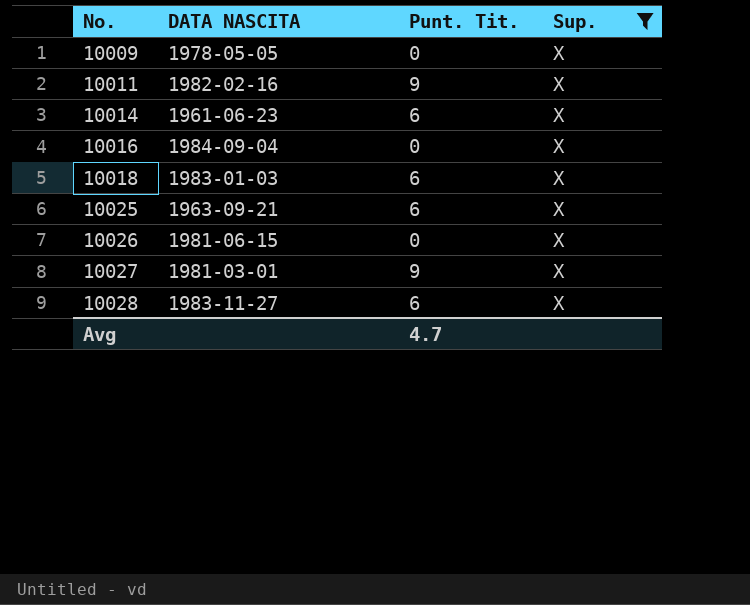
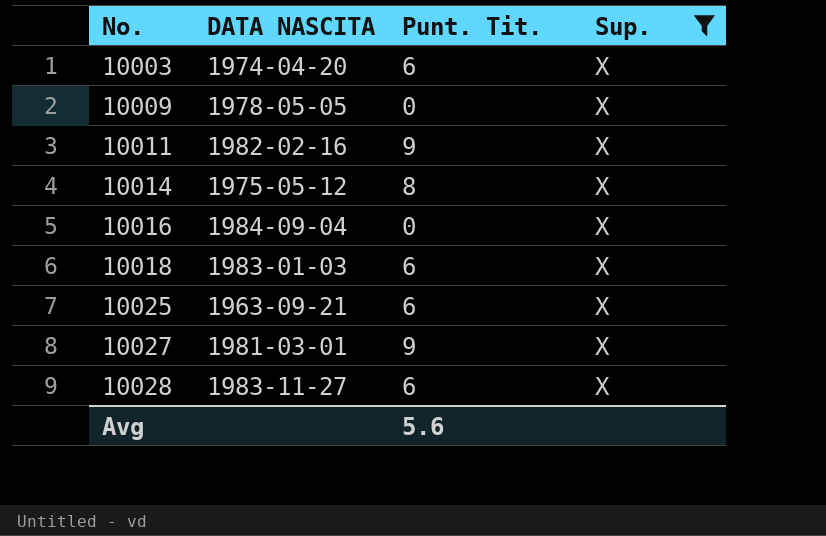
row 10026: 1981-06-15 | 0 | X -> none
row 10003: none -> 1974-04-20 | 6 | X
10014 | DATA NASCITA: 1961-06-23 -> 1975-05-12
10014 | Punt. Tit.: 6 -> 8
Avg | Punt. Tit.: 4.7 -> 5.6

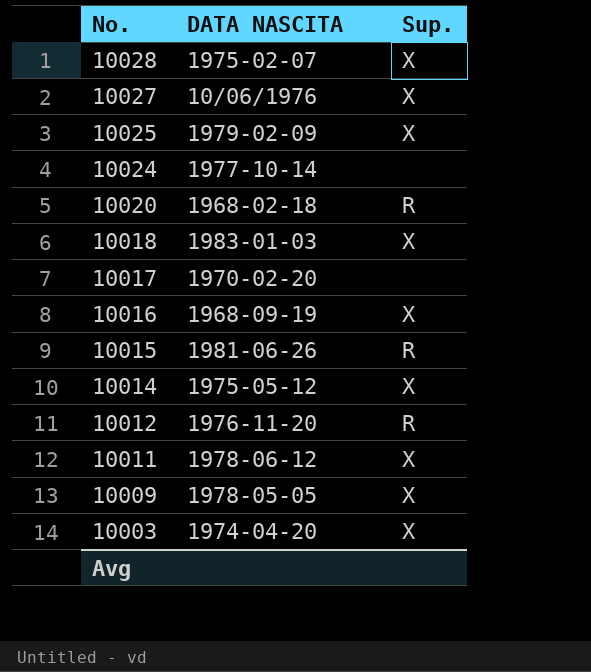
filter: Sup. = X -> none
row order: No. ascending -> No. descending
column Punt. Tit. | position: 3 -> none
10028 | DATA NASCITA: 1983-11-27 -> 1975-02-07
10027 | DATA NASCITA: 1981-03-01 -> 10/06/1976
10025 | DATA NASCITA: 1963-09-21 -> 1979-02-09
10016 | DATA NASCITA: 1984-09-04 -> 1968-09-19
10011 | DATA NASCITA: 1982-02-16 -> 1978-06-12

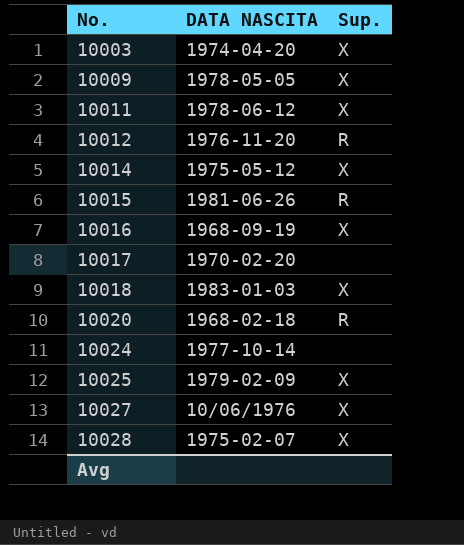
row order: No. descending -> No. ascending

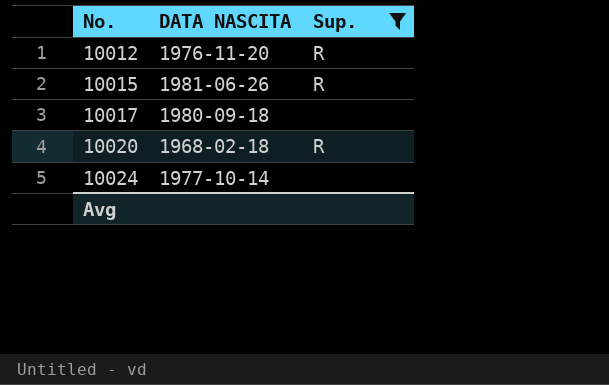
filter: none -> Sup. != X
10017 | DATA NASCITA: 1970-02-20 -> 1980-09-18

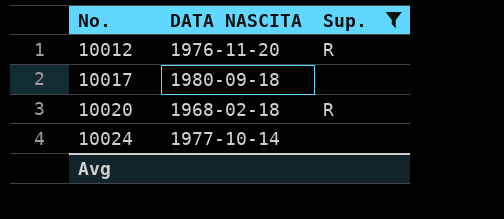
row 10015: 1981-06-26 | R -> none

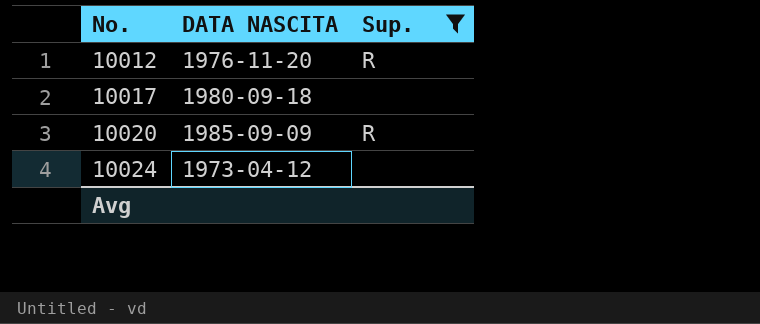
10020 | DATA NASCITA: 1968-02-18 -> 1985-09-09
10024 | DATA NASCITA: 1977-10-14 -> 1973-04-12

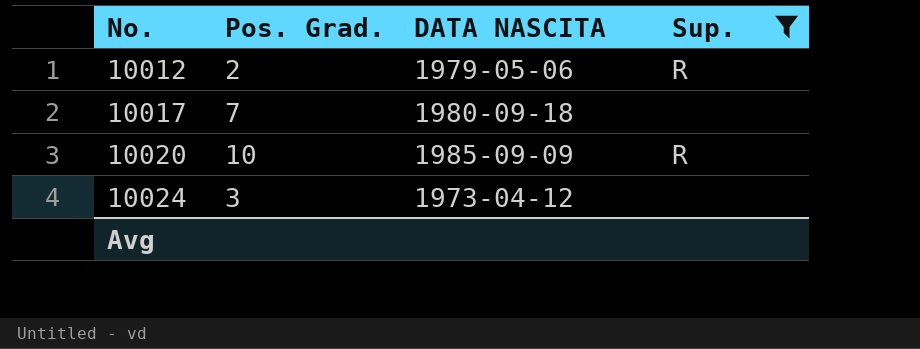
column Pos. Grad. | position: none -> 2
10012 | DATA NASCITA: 1976-11-20 -> 1979-05-06

